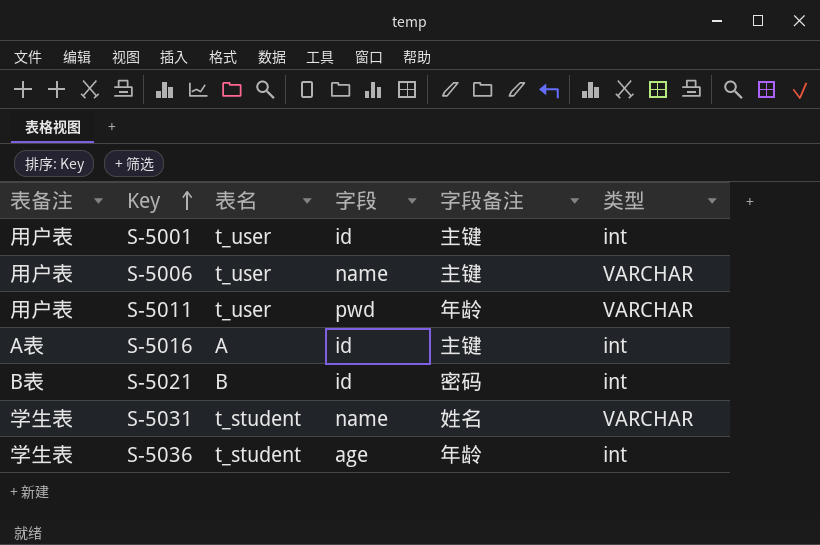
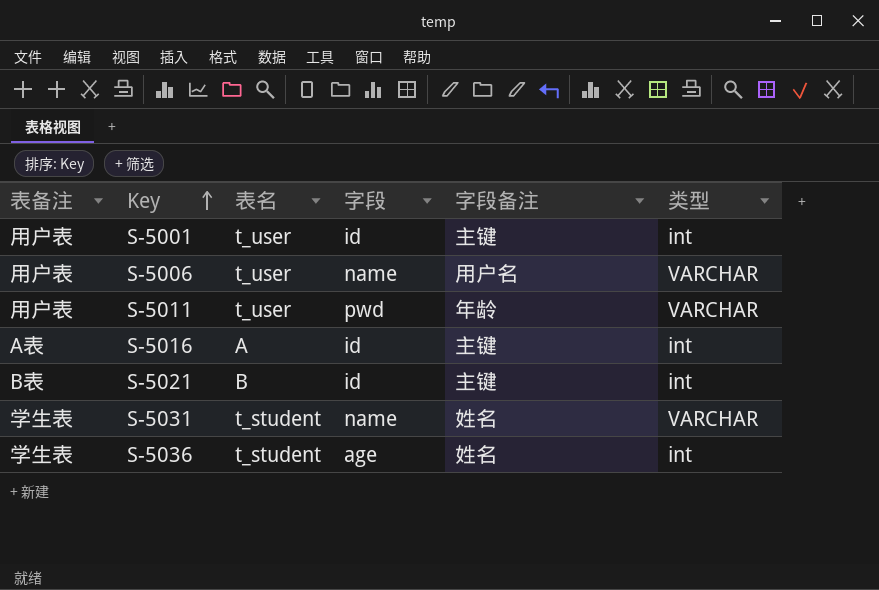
S-5006 | 字段备注: 主键 -> 用户名
S-5021 | 字段备注: 密码 -> 主键
S-5036 | 字段备注: 年龄 -> 姓名

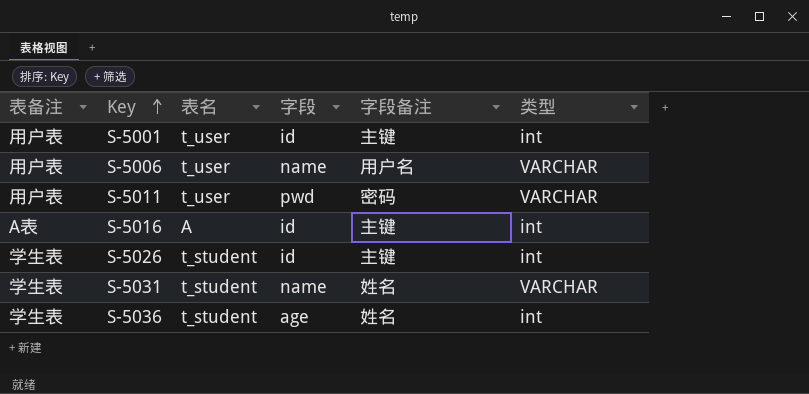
row S-5021: B表 | B | id | 主键 | int -> none
S-5011 | 字段备注: 年龄 -> 密码
row S-5026: none -> 学生表 | t_student | id | 主键 | int

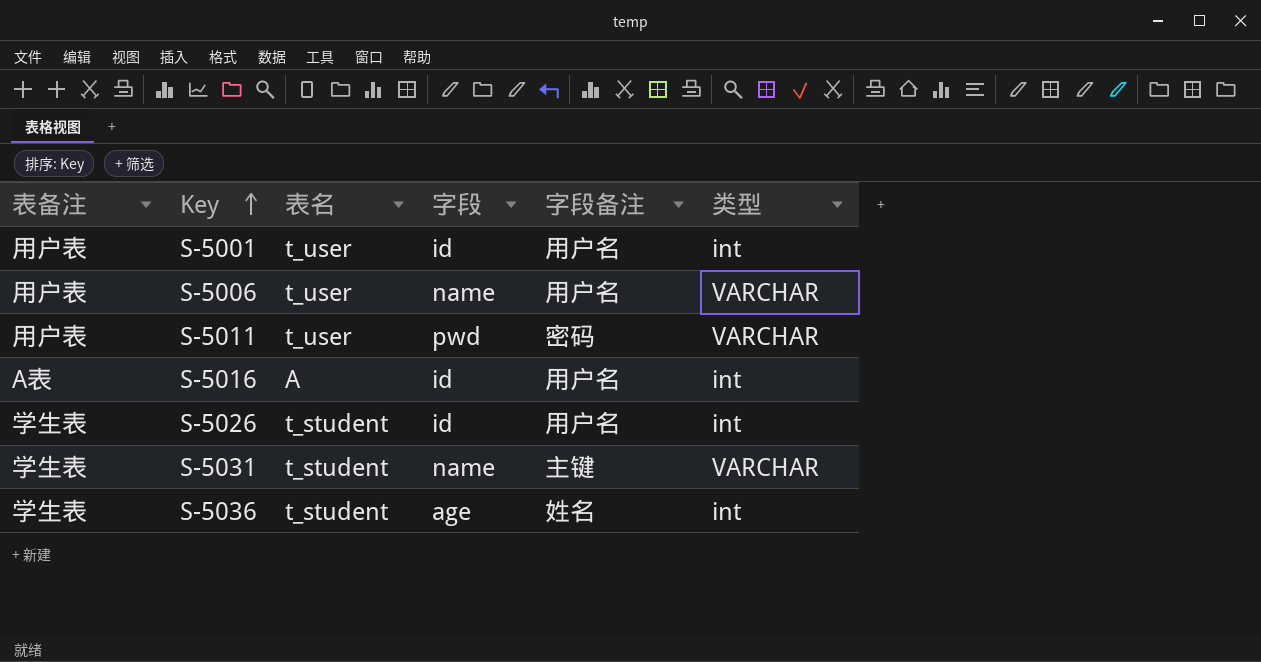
S-5001 | 字段备注: 主键 -> 用户名
S-5016 | 字段备注: 主键 -> 用户名
S-5026 | 字段备注: 主键 -> 用户名
S-5031 | 字段备注: 姓名 -> 主键

